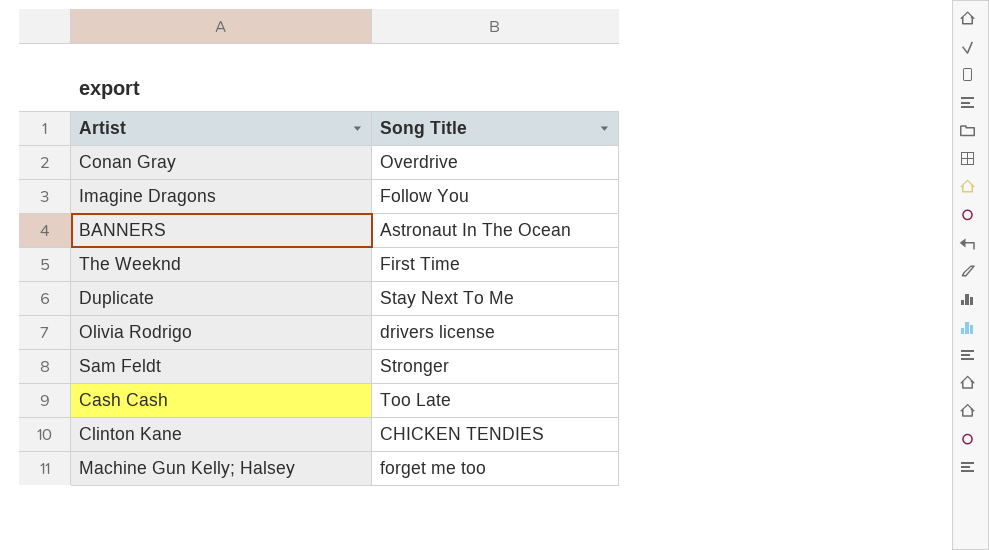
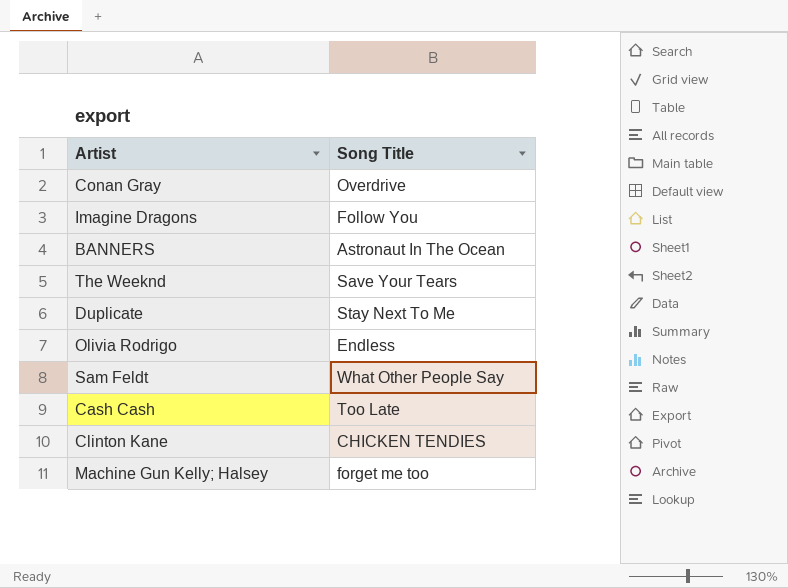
The Weeknd | Song Title: First Time -> Save Your Tears
Olivia Rodrigo | Song Title: drivers license -> Endless
Sam Feldt | Song Title: Stronger -> What Other People Say

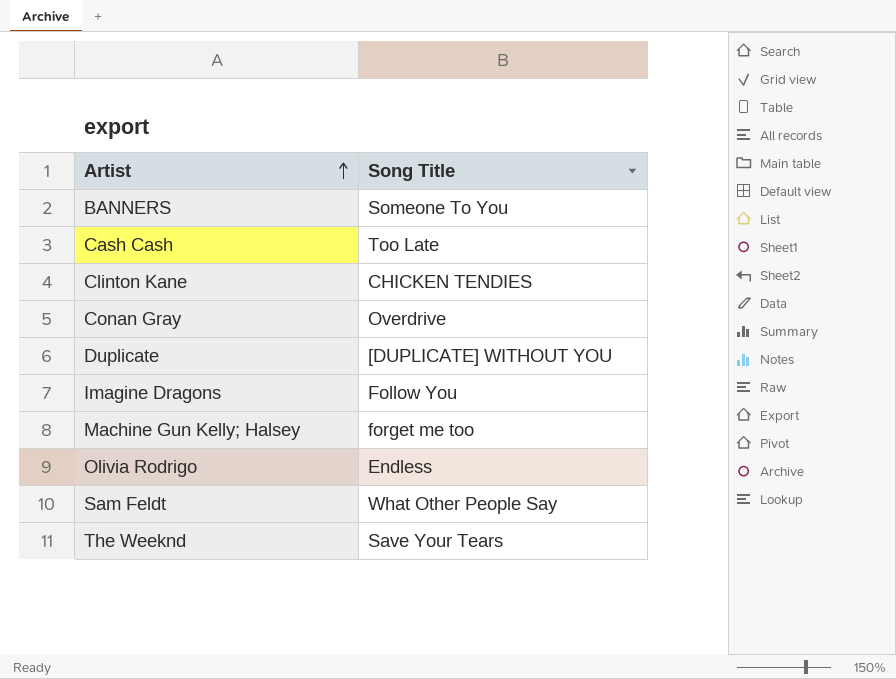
row order: none -> Artist ascending
BANNERS | Song Title: Astronaut In The Ocean -> Someone To You
Duplicate | Song Title: Stay Next To Me -> [DUPLICATE] WITHOUT YOU

